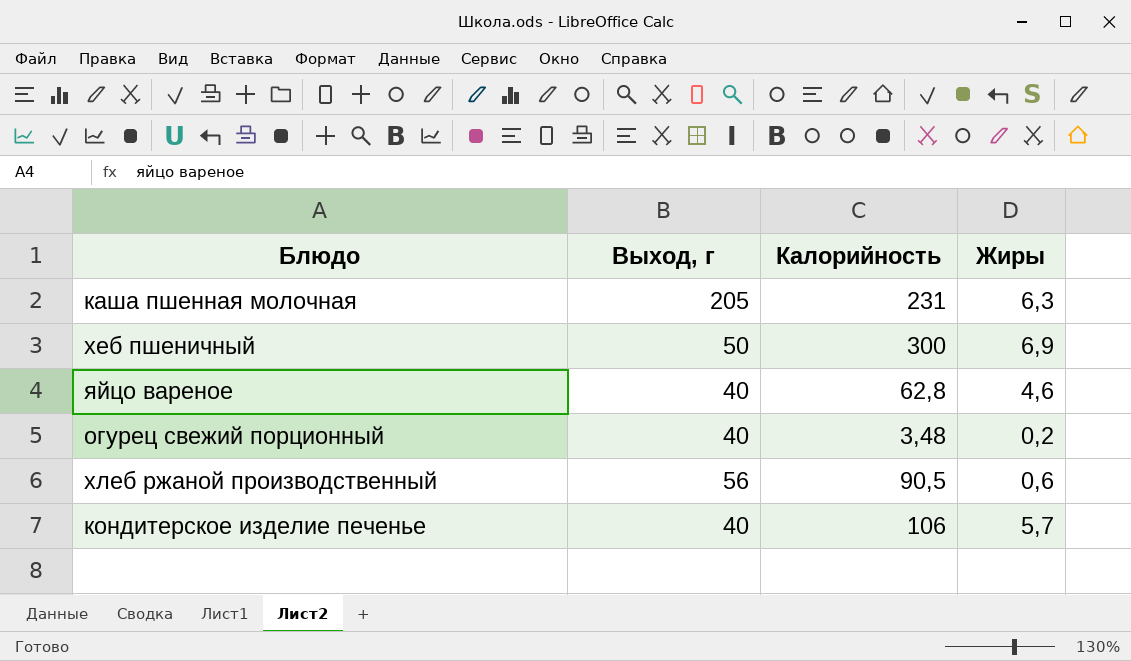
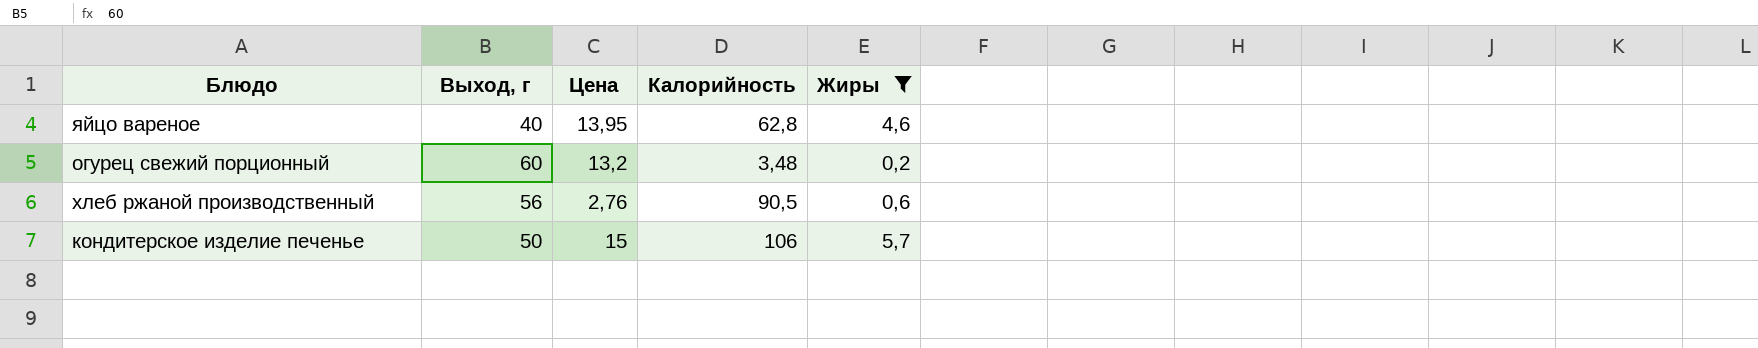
filter: none -> Жиры <= 5,7
column Цена | position: none -> 3
огурец свежий порционный | Выход, г: 40 -> 60
кондитерское изделие печенье | Выход, г: 40 -> 50

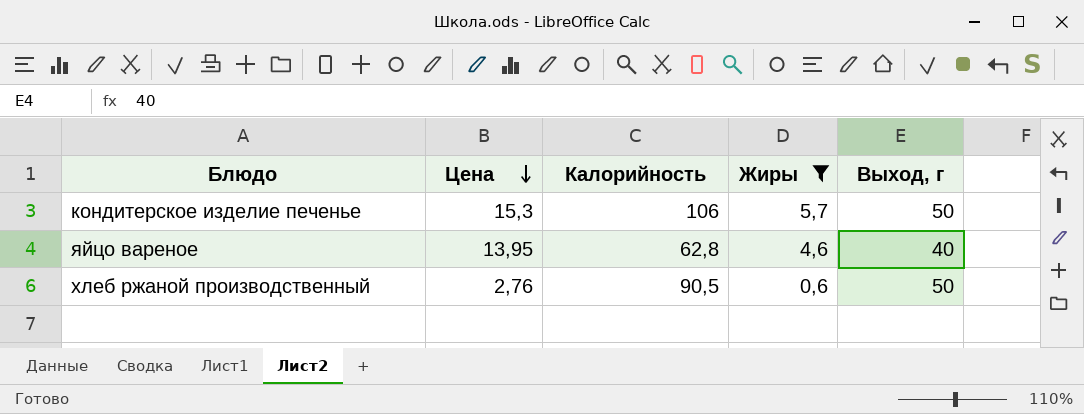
row order: none -> Цена descending
column Выход, г | position: 2 -> 5
row огурец свежий порционный: 60 | 13,2 | 3,48 | 0,2 -> none
кондитерское изделие печенье | Цена: 15 -> 15,3
хлеб ржаной производственный | Выход, г: 56 -> 50

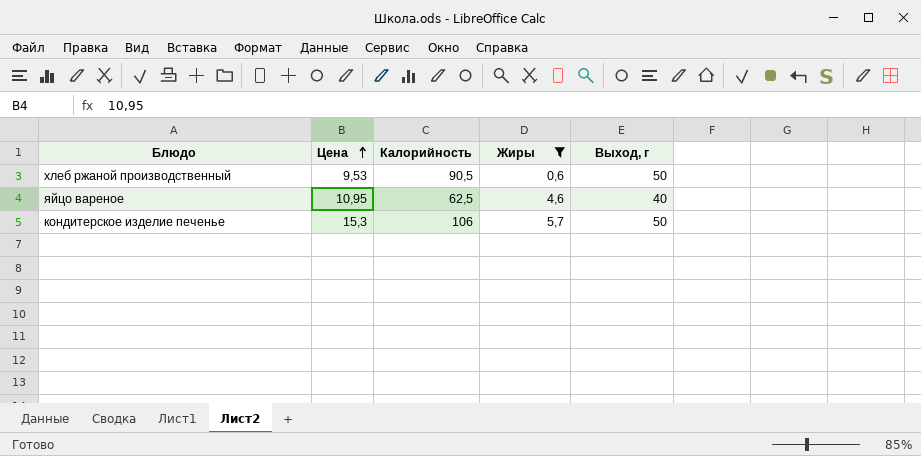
row order: Цена descending -> Цена ascending
хлеб ржаной производственный | Цена: 2,76 -> 9,53
яйцо вареное | Цена: 13,95 -> 10,95
яйцо вареное | Калорийность: 62,8 -> 62,5

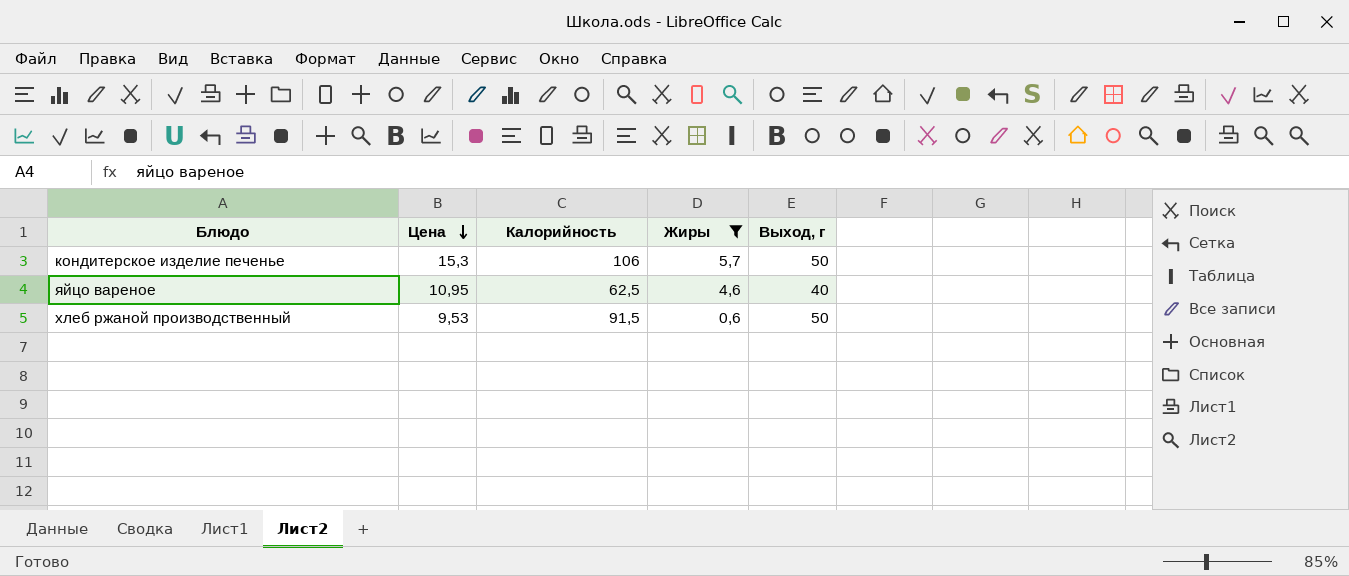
row order: Цена ascending -> Цена descending
хлеб ржаной производственный | Калорийность: 90,5 -> 91,5

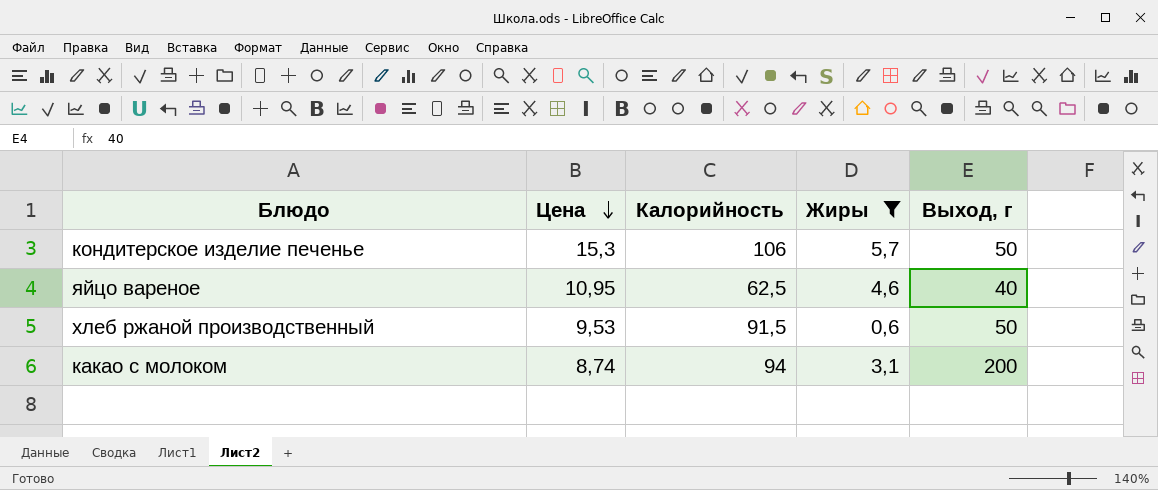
row какао с молоком: none -> 8,74 | 94 | 3,1 | 200

